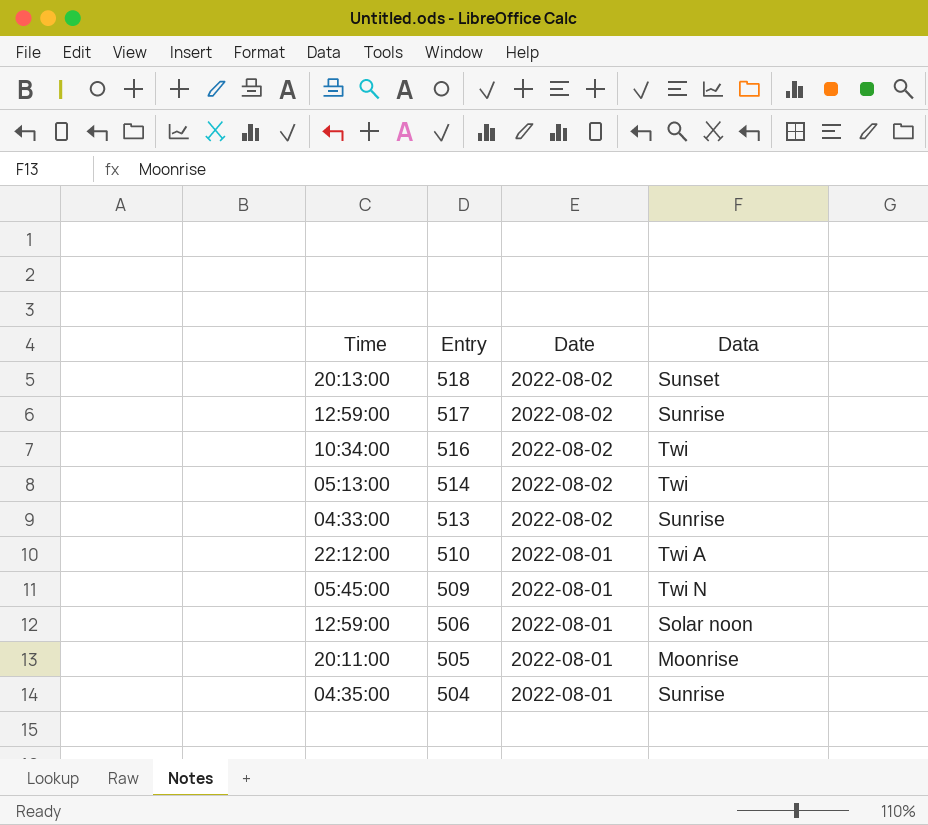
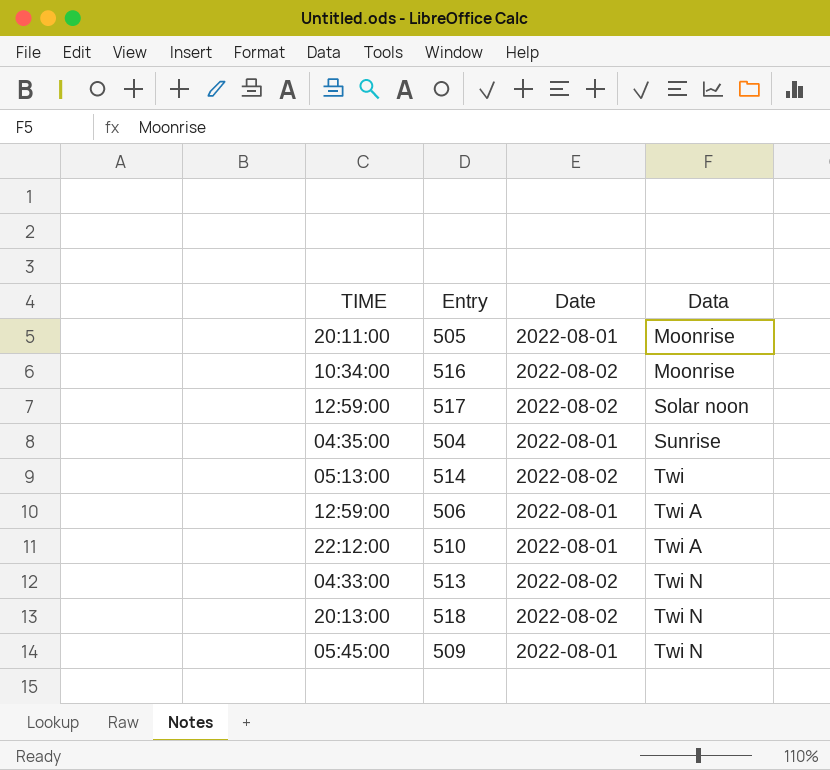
row order: Entry descending -> Data ascending
column name: Time -> TIME
516 | Data: Twi -> Moonrise
517 | Data: Sunrise -> Solar noon
506 | Data: Solar noon -> Twi A
513 | Data: Sunrise -> Twi N
518 | Data: Sunset -> Twi N

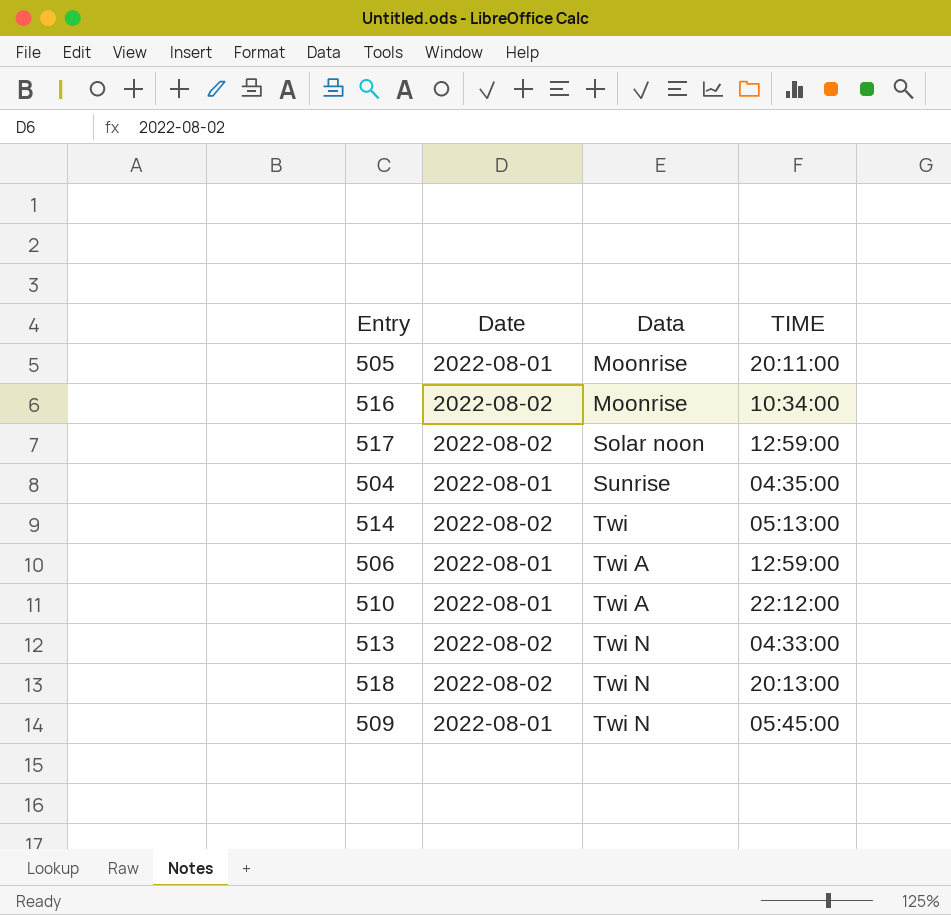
column TIME | position: 1 -> 4

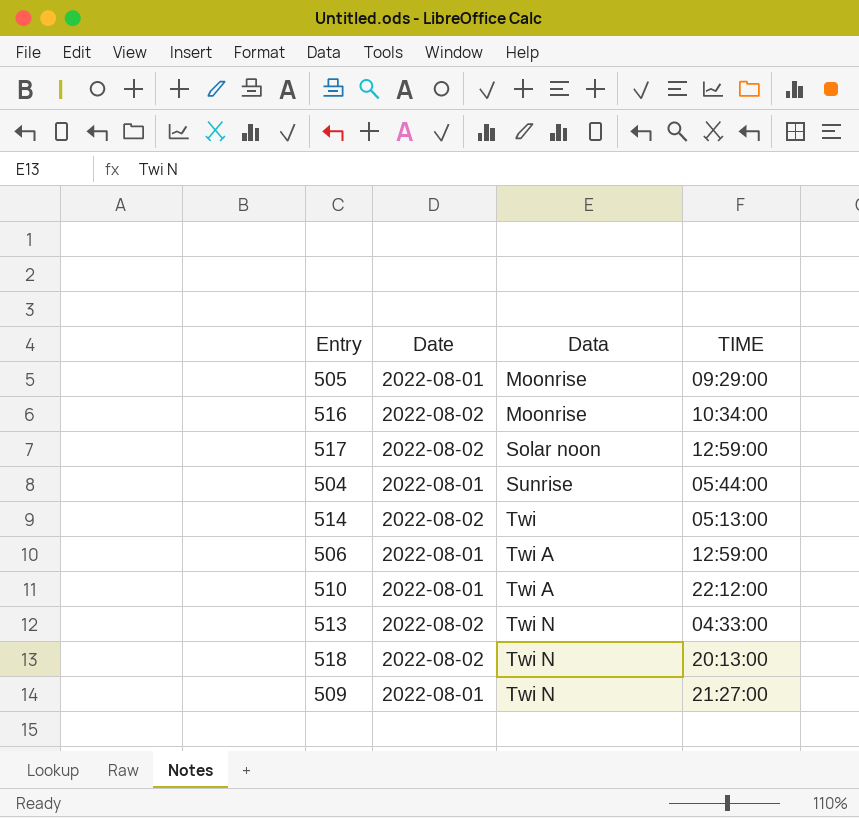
505 | TIME: 20:11:00 -> 09:29:00
504 | TIME: 04:35:00 -> 05:44:00
509 | TIME: 05:45:00 -> 21:27:00

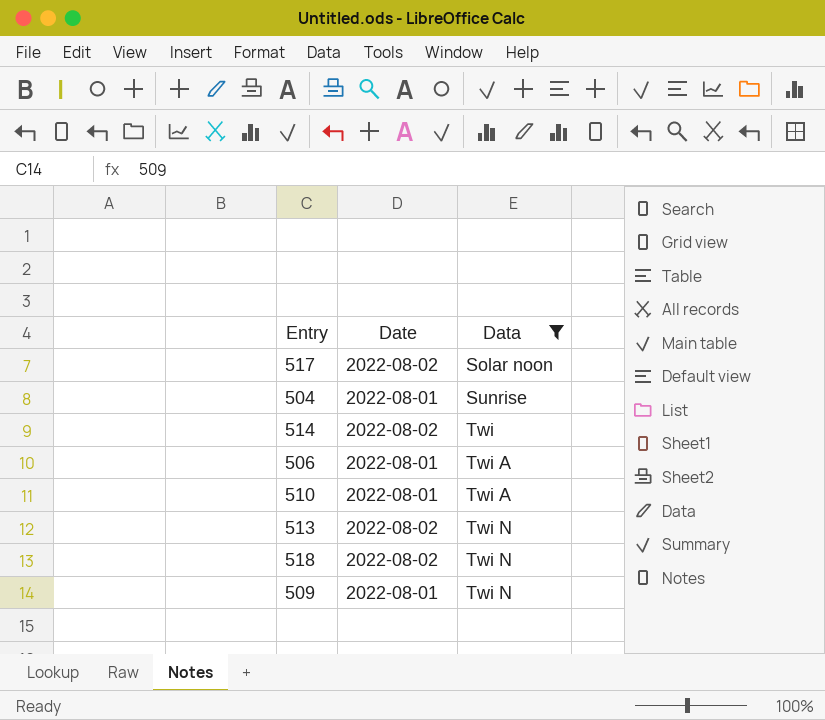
filter: none -> Data != Moonrise
column TIME | position: 4 -> none

